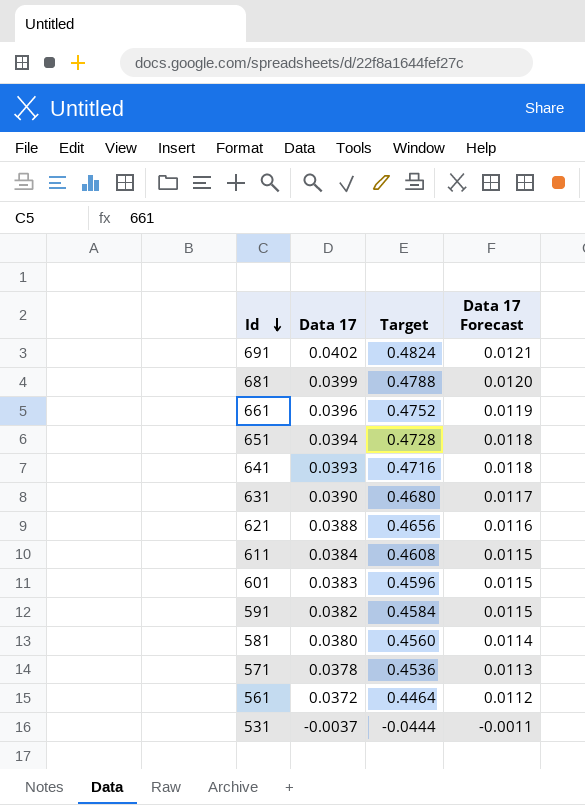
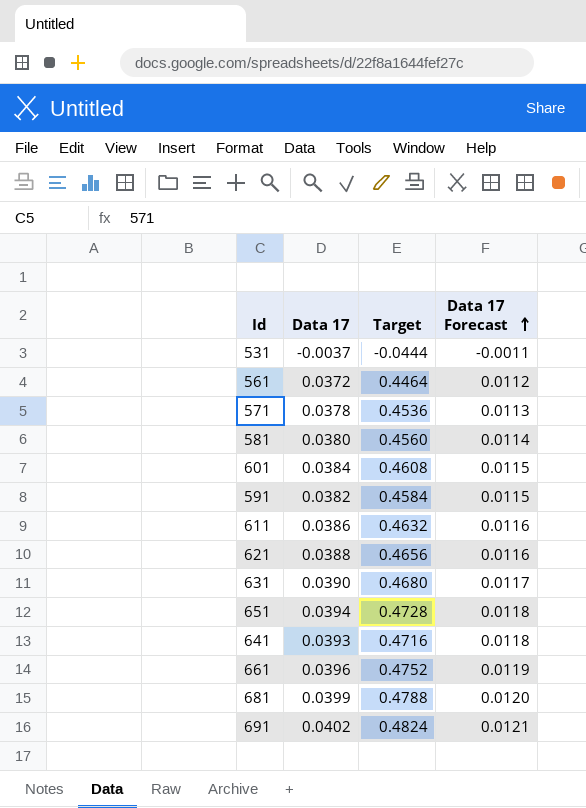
row order: Id descending -> Data 17 Forecast ascending
601 | Data 17: 0.0383 -> 0.0384
601 | Target: 0.4596 -> 0.4608
611 | Data 17: 0.0384 -> 0.0386
611 | Target: 0.4608 -> 0.4632
611 | Data 17 Forecast: 0.0115 -> 0.0116

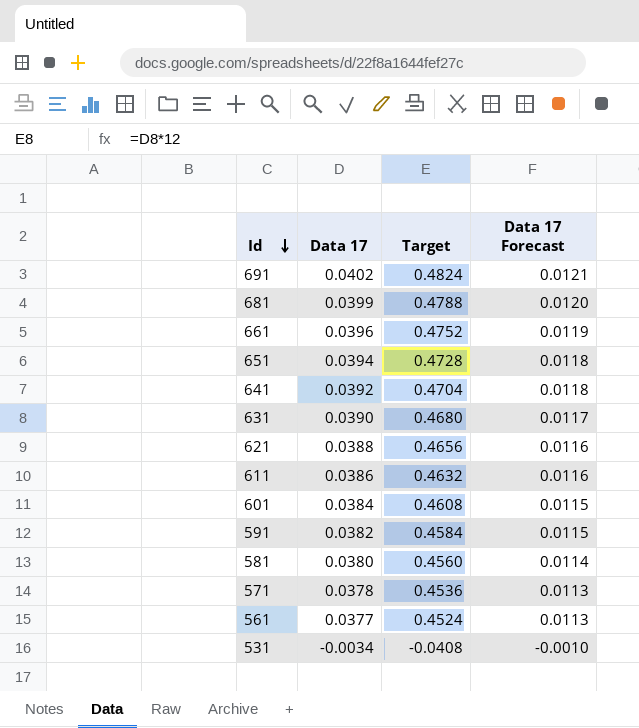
row order: Data 17 Forecast ascending -> Id descending
641 | Data 17: 0.0393 -> 0.0392
641 | Target: 0.4716 -> 0.4704
561 | Data 17: 0.0372 -> 0.0377
561 | Target: 0.4464 -> 0.4524
561 | Data 17 Forecast: 0.0112 -> 0.0113
531 | Data 17: -0.0037 -> -0.0034
531 | Target: -0.0444 -> -0.0408
531 | Data 17 Forecast: -0.0011 -> -0.0010

